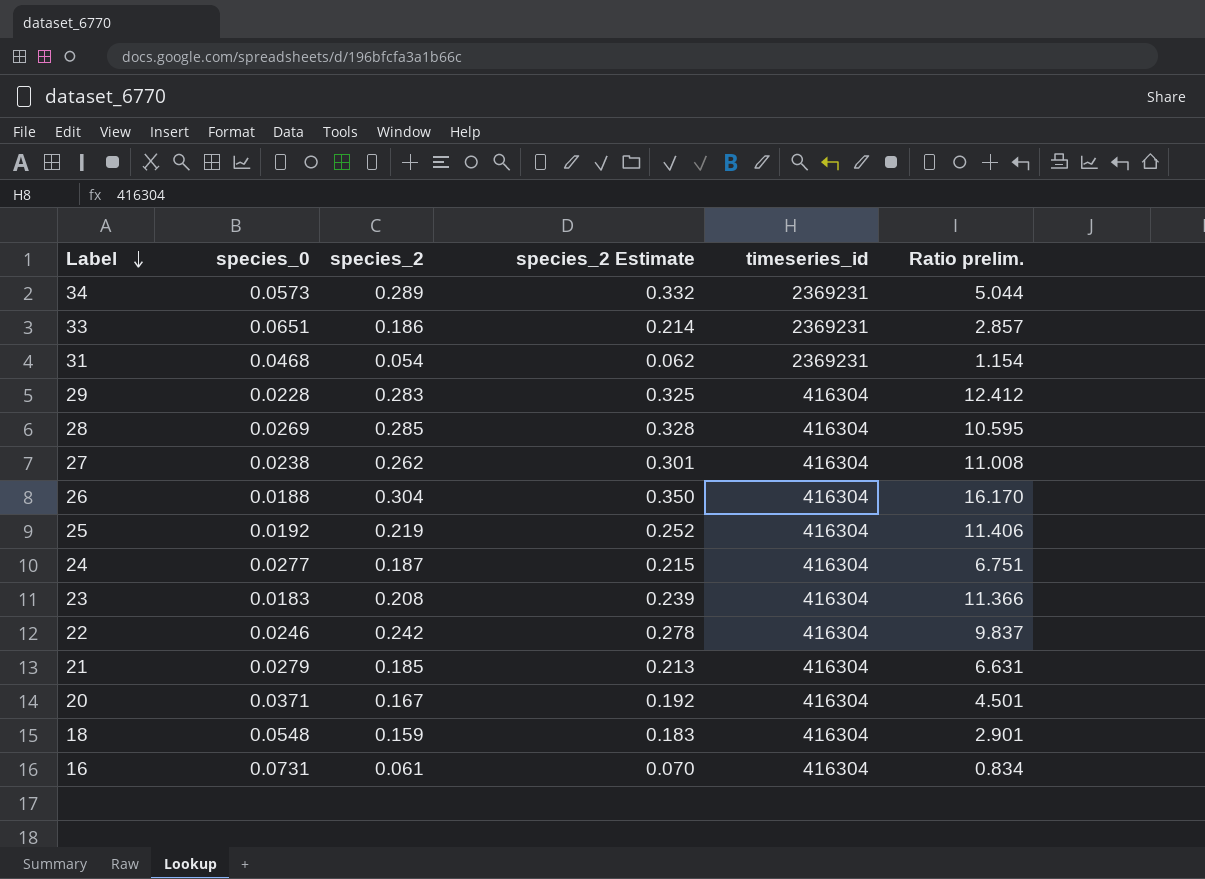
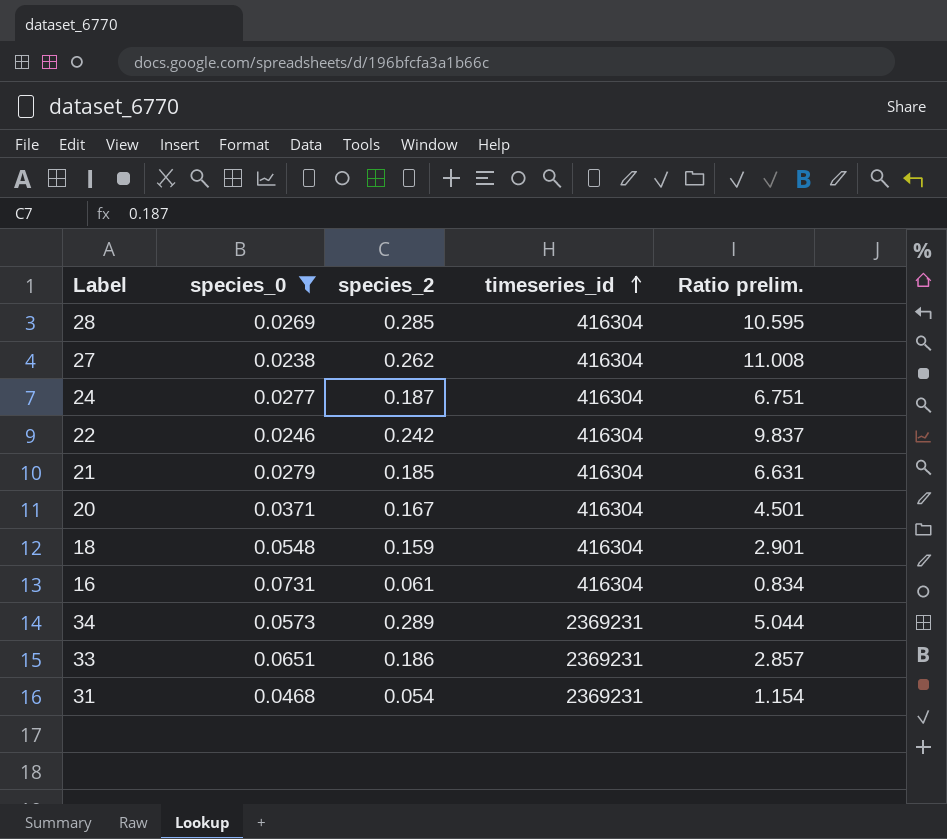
filter: none -> species_0 >= 0.0238
row order: Label descending -> timeseries_id ascending
column species_2 Estimate | formula: [species_2] * 1.15 -> none

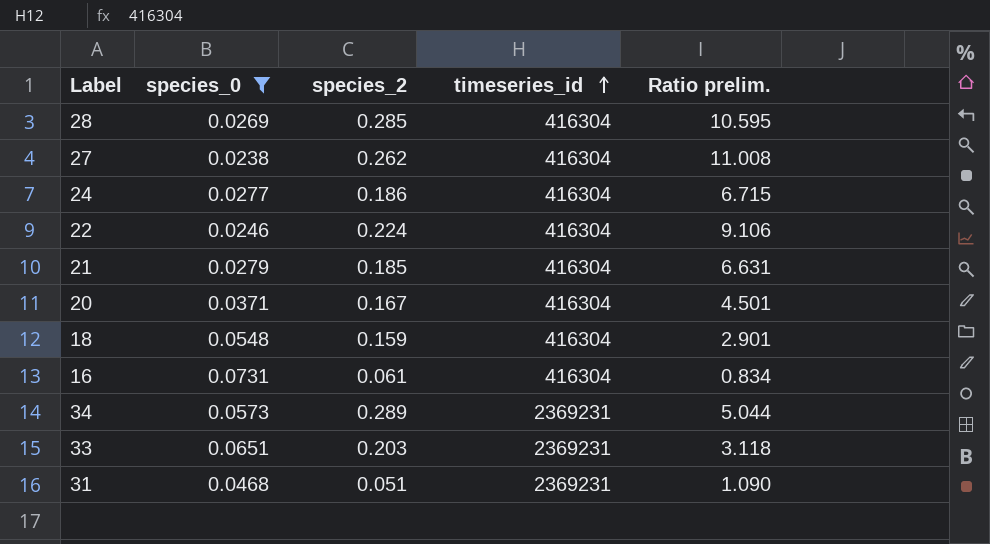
24 | species_2: 0.187 -> 0.186
24 | Ratio prelim.: 6.751 -> 6.715
22 | species_2: 0.242 -> 0.224
22 | Ratio prelim.: 9.837 -> 9.106
33 | species_2: 0.186 -> 0.203
33 | Ratio prelim.: 2.857 -> 3.118
31 | species_2: 0.054 -> 0.051
31 | Ratio prelim.: 1.154 -> 1.090

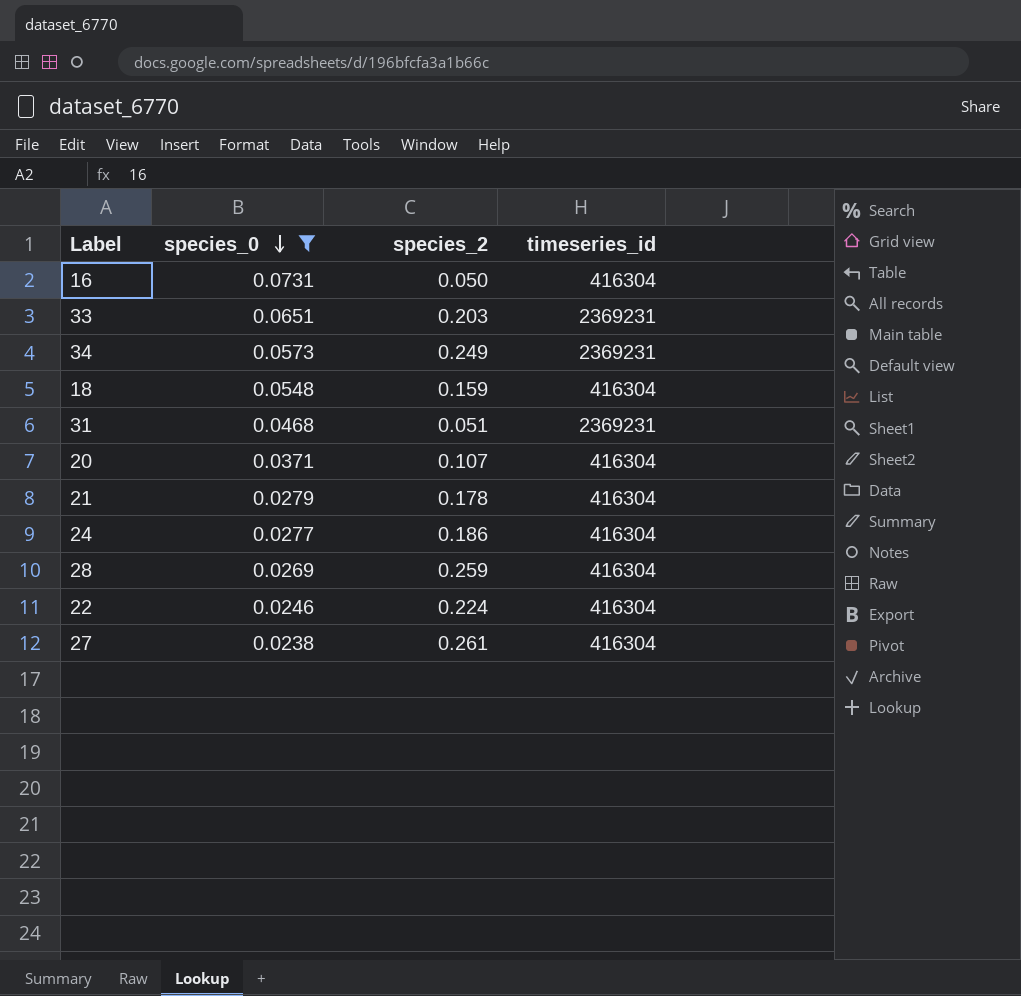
row order: timeseries_id ascending -> species_0 descending
column Ratio prelim. | formula: [species_2] / [species_0] -> none
16 | species_2: 0.061 -> 0.050
34 | species_2: 0.289 -> 0.249
20 | species_2: 0.167 -> 0.107
21 | species_2: 0.185 -> 0.178
28 | species_2: 0.285 -> 0.259
27 | species_2: 0.262 -> 0.261

